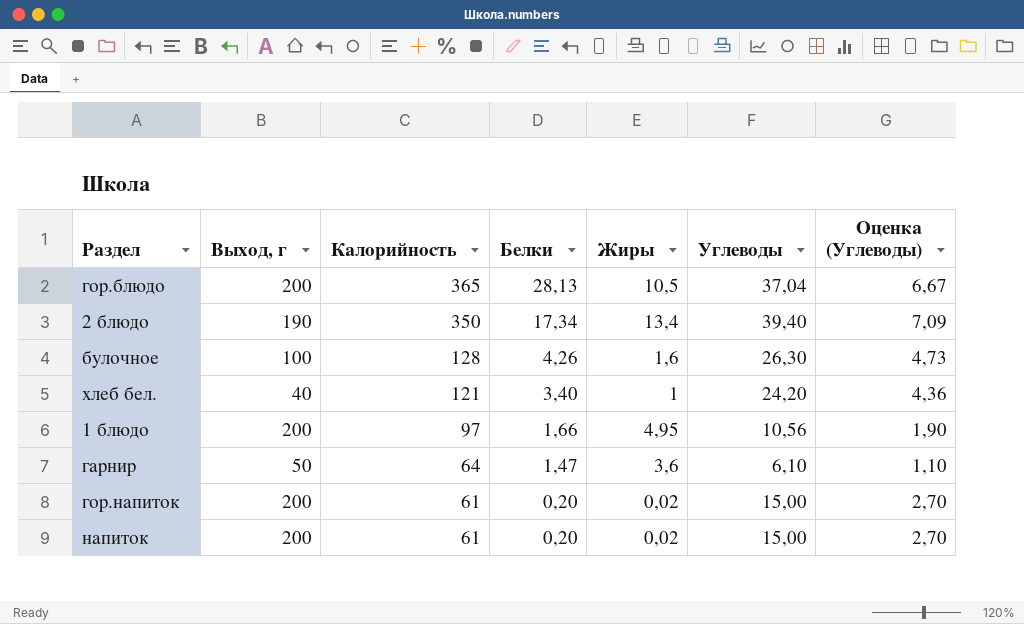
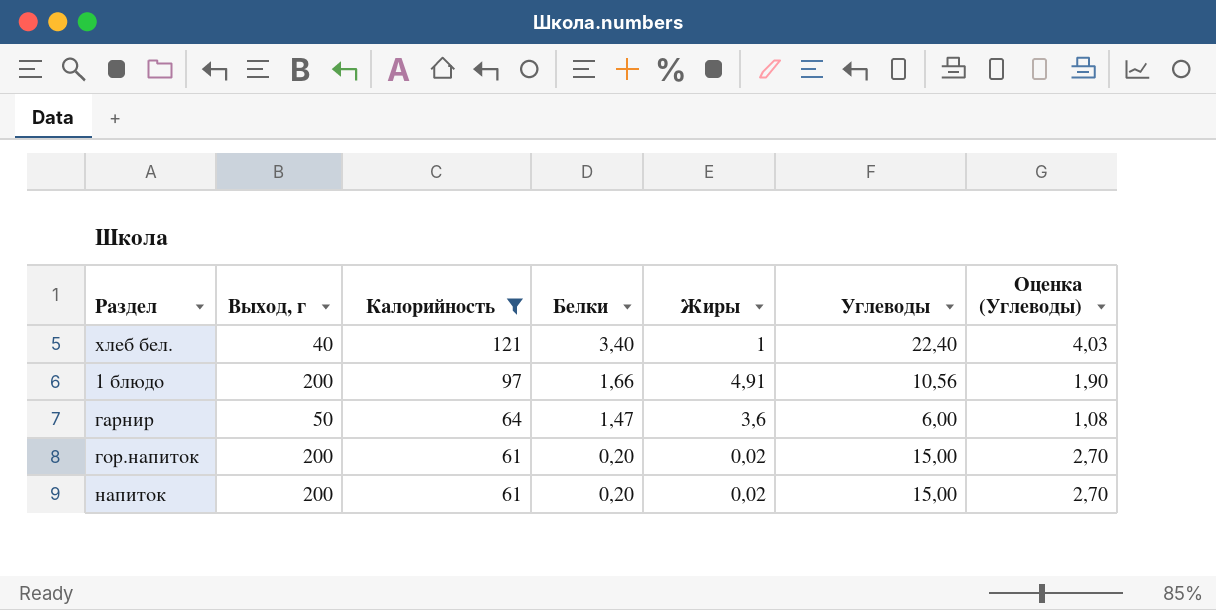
filter: none -> Калорийность <= 121
хлеб бел. | Углеводы: 24,20 -> 22,40
хлеб бел. | Оценка (Углеводы): 4,36 -> 4,03
1 блюдо | Жиры: 4,95 -> 4,91
гарнир | Углеводы: 6,10 -> 6,00
гарнир | Оценка (Углеводы): 1,10 -> 1,08

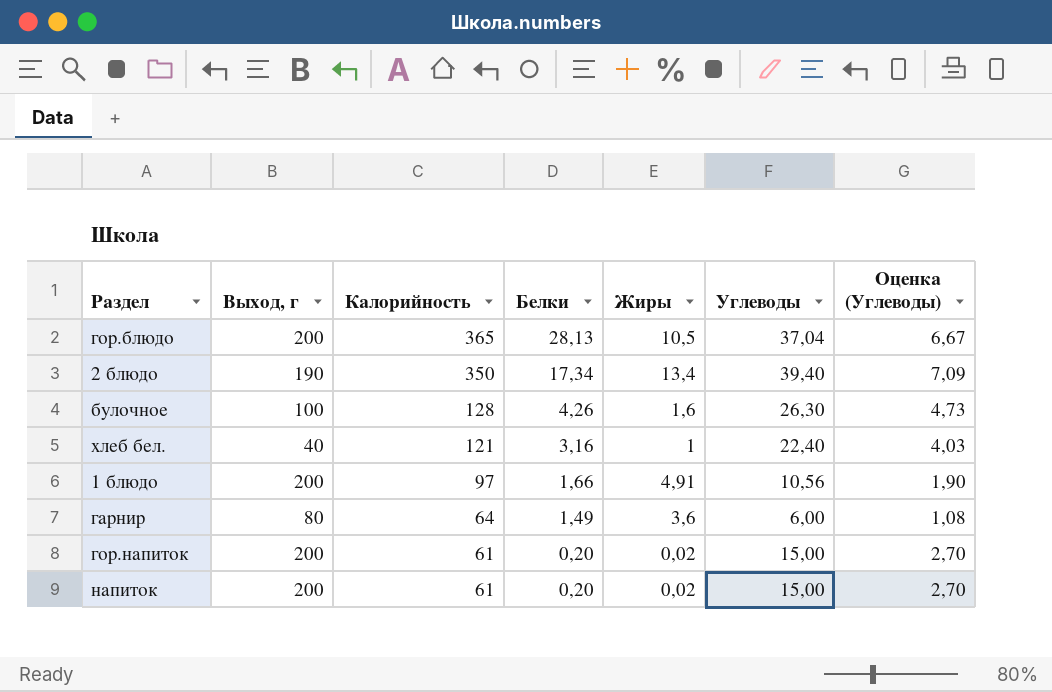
filter: Калорийность <= 121 -> none
хлеб бел. | Белки: 3,40 -> 3,16
гарнир | Выход, г: 50 -> 80
гарнир | Белки: 1,47 -> 1,49

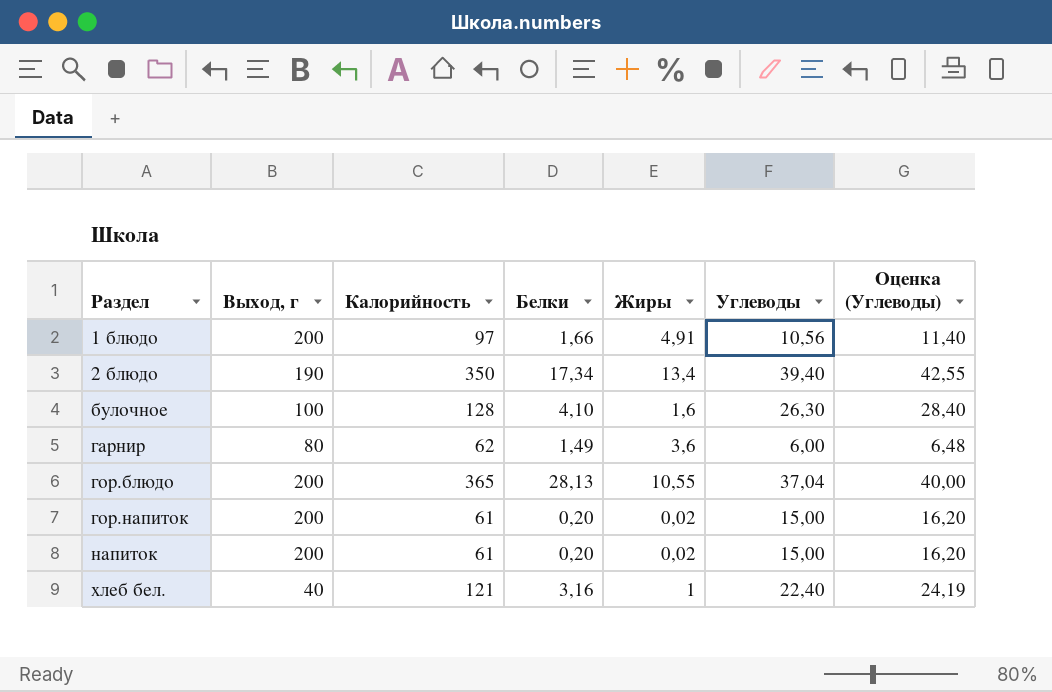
row order: Калорийность descending -> Раздел ascending
column Оценка (Углеводы) | formula: [Углеводы] * 0,18 -> [Углеводы] * 1,08
булочное | Белки: 4,26 -> 4,10
гарнир | Калорийность: 64 -> 62
гор.блюдо | Жиры: 10,5 -> 10,55

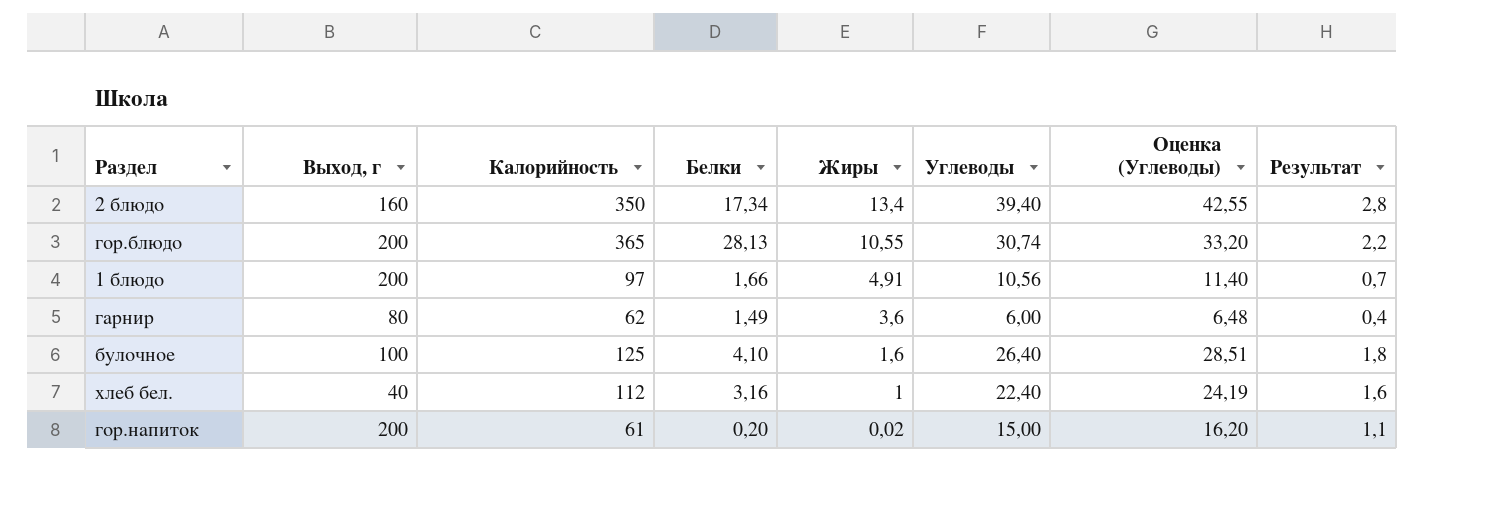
row order: Раздел ascending -> Жиры descending
column Результат | formula: none -> [Углеводы] * 0,07
row напиток: 200 | 61 | 0,20 | 0,02 | 15,00 | 16,20 -> none
2 блюдо | Выход, г: 190 -> 160
гор.блюдо | Углеводы: 37,04 -> 30,74
гор.блюдо | Оценка (Углеводы): 40,00 -> 33,20
булочное | Калорийность: 128 -> 125
булочное | Углеводы: 26,30 -> 26,40
булочное | Оценка (Углеводы): 28,40 -> 28,51
хлеб бел. | Калорийность: 121 -> 112

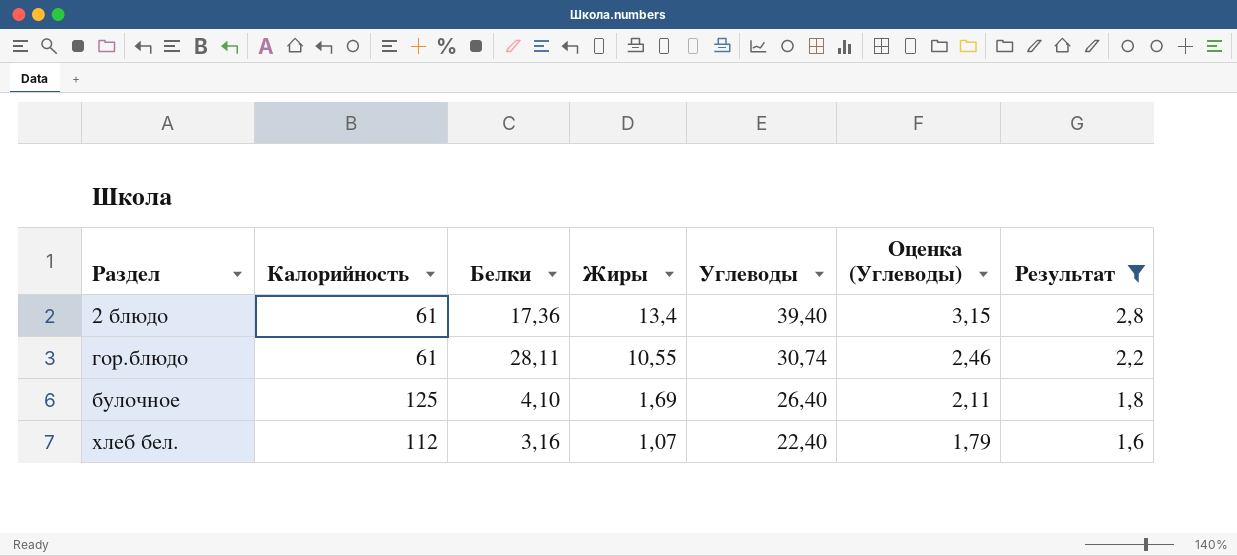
filter: none -> Результат >= 1,6
column Выход, г | position: 2 -> none
column Оценка (Углеводы) | formula: [Углеводы] * 1,08 -> [Углеводы] * 0,08
2 блюдо | Калорийность: 350 -> 61
2 блюдо | Белки: 17,34 -> 17,36
гор.блюдо | Калорийность: 365 -> 61
гор.блюдо | Белки: 28,13 -> 28,11
булочное | Жиры: 1,6 -> 1,69
хлеб бел. | Жиры: 1 -> 1,07

